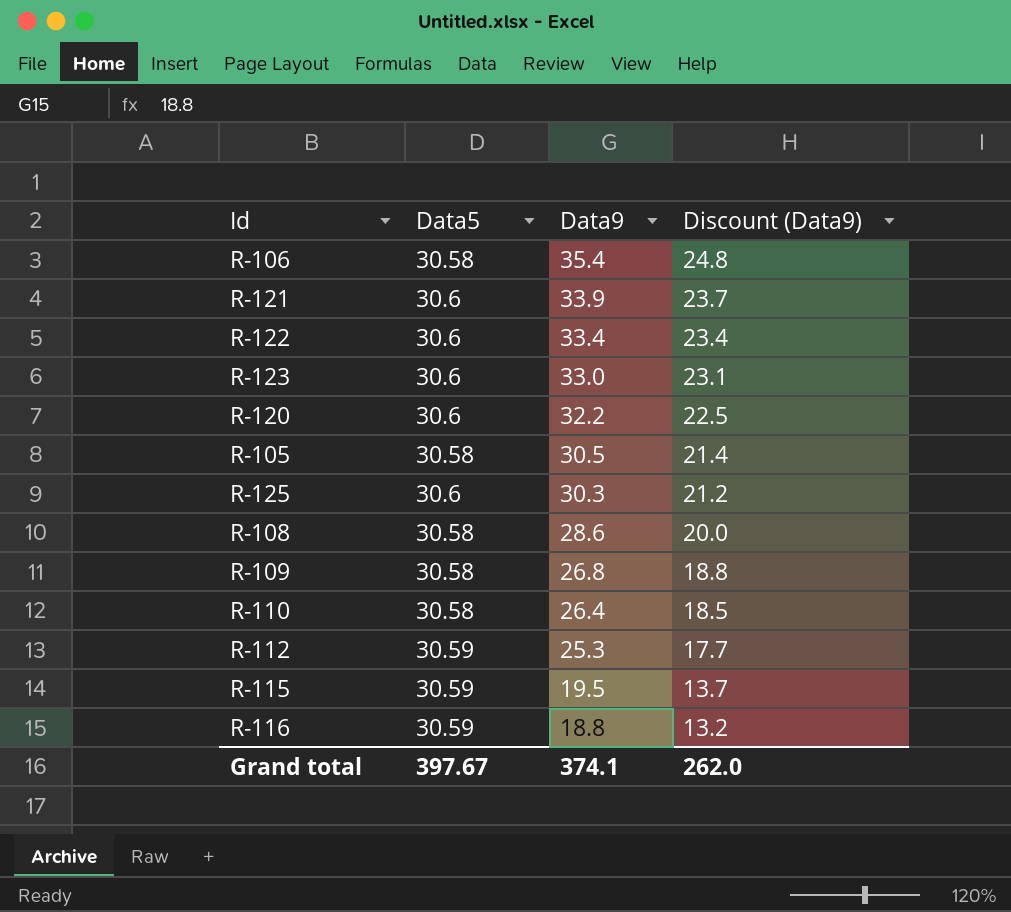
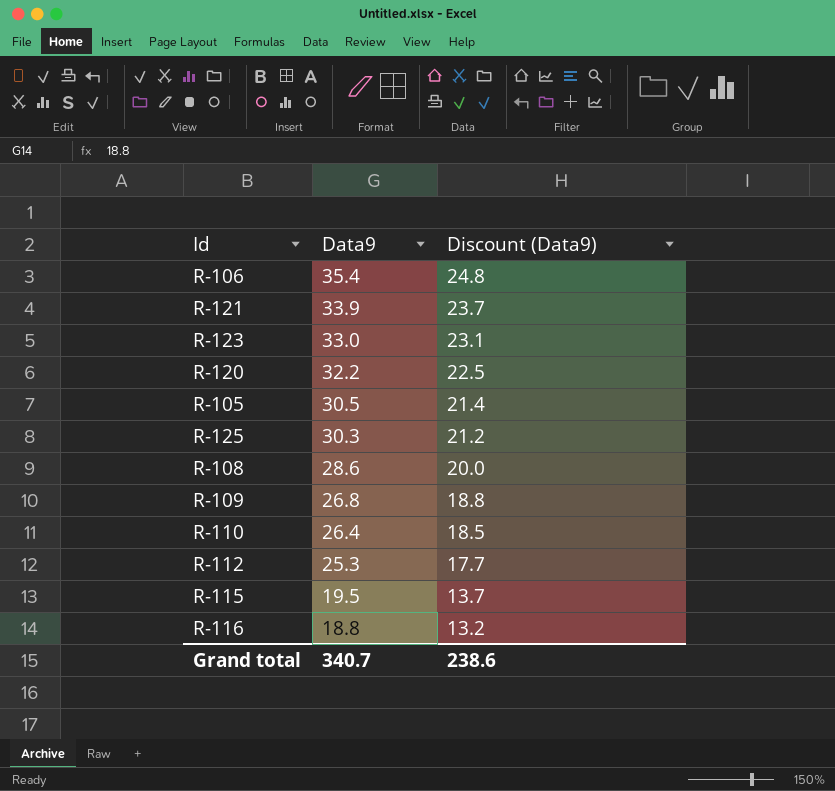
column Data5 | position: 2 -> none
row R-122: 30.6 | 33.4 | 23.4 -> none
Grand total | Data9: 374.1 -> 340.7
Grand total | Discount (Data9): 262.0 -> 238.6

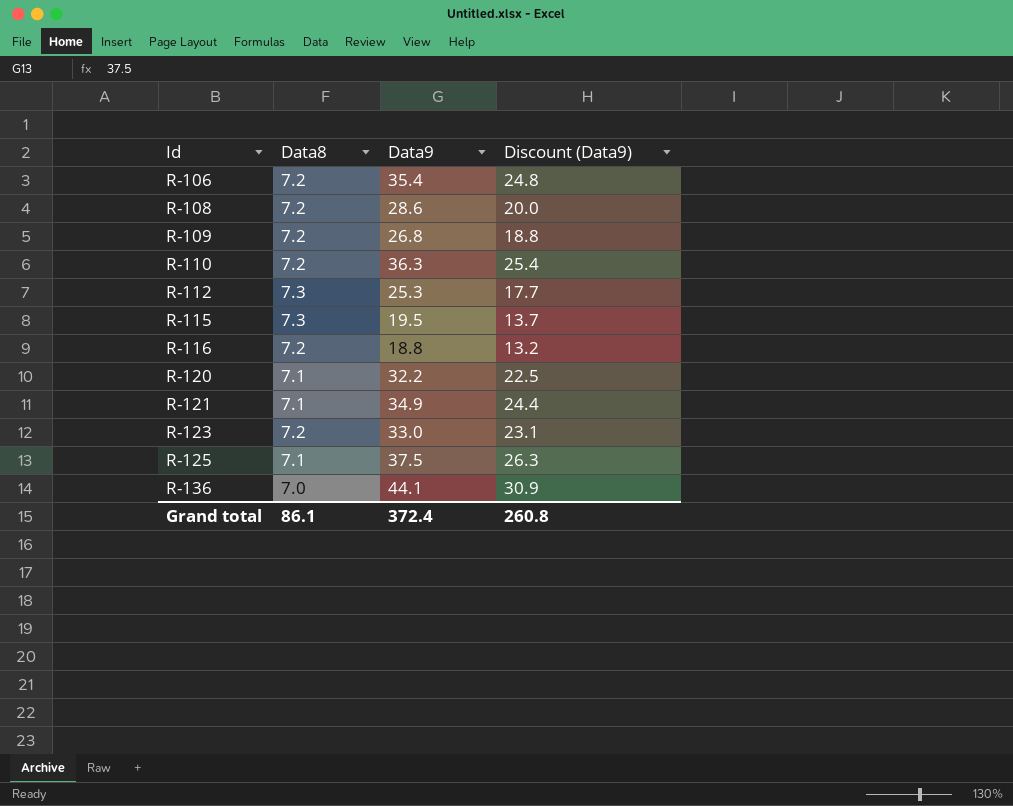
row order: Data9 descending -> Id ascending
column Data8 | position: none -> 2
row R-105: 30.5 | 21.4 -> none
R-110 | Data9: 26.4 -> 36.3
R-110 | Discount (Data9): 18.5 -> 25.4
R-121 | Data9: 33.9 -> 34.9
R-121 | Discount (Data9): 23.7 -> 24.4
R-125 | Data9: 30.3 -> 37.5
R-125 | Discount (Data9): 21.2 -> 26.3
row R-136: none -> 7.0 | 44.1 | 30.9
Grand total | Data9: 340.7 -> 372.4
Grand total | Discount (Data9): 238.6 -> 260.8

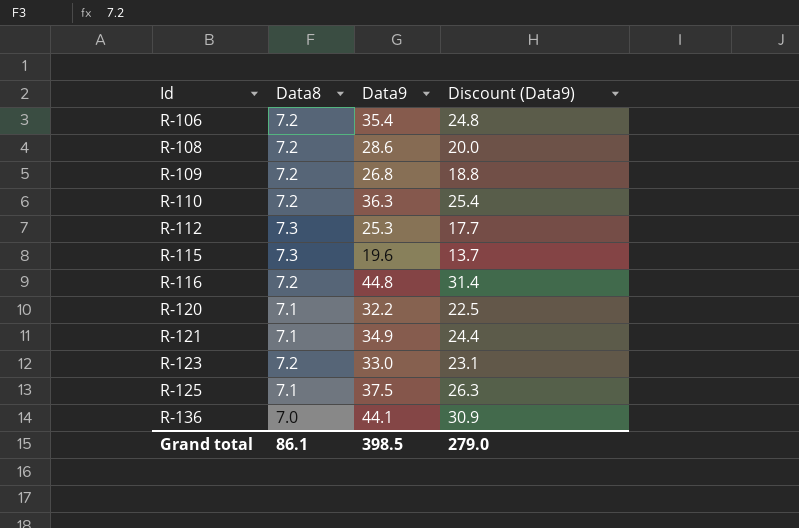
R-115 | Data9: 19.5 -> 19.6
R-116 | Data9: 18.8 -> 44.8
R-116 | Discount (Data9): 13.2 -> 31.4
Grand total | Data9: 372.4 -> 398.5
Grand total | Discount (Data9): 260.8 -> 279.0

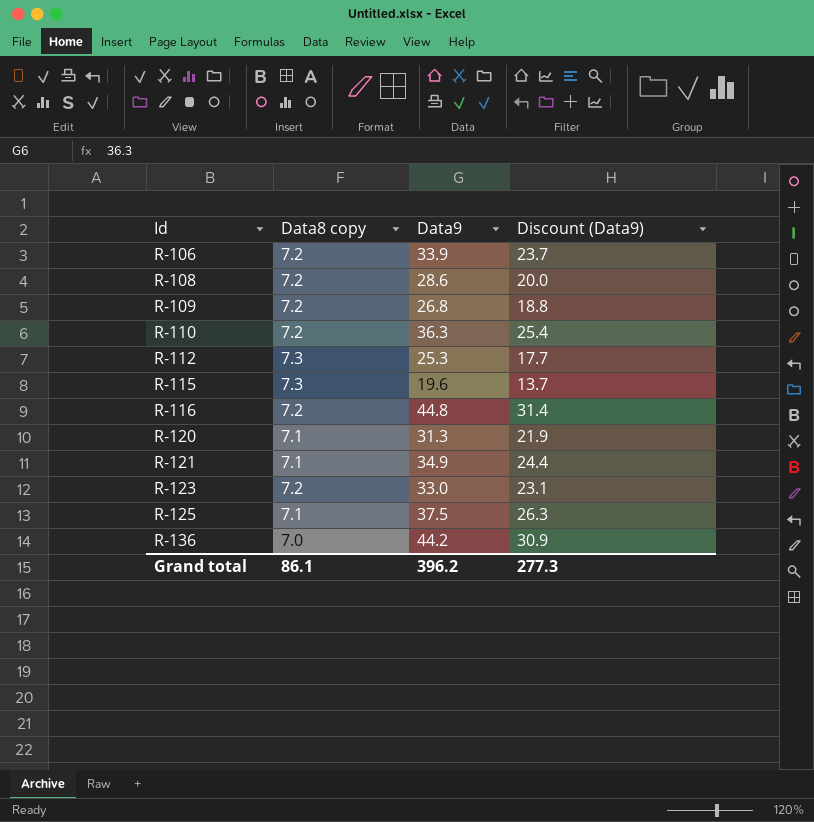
column name: Data8 -> Data8 copy
R-106 | Data9: 35.4 -> 33.9
R-106 | Discount (Data9): 24.8 -> 23.7
R-120 | Data9: 32.2 -> 31.3
R-120 | Discount (Data9): 22.5 -> 21.9
R-136 | Data9: 44.1 -> 44.2
Grand total | Data9: 398.5 -> 396.2
Grand total | Discount (Data9): 279.0 -> 277.3

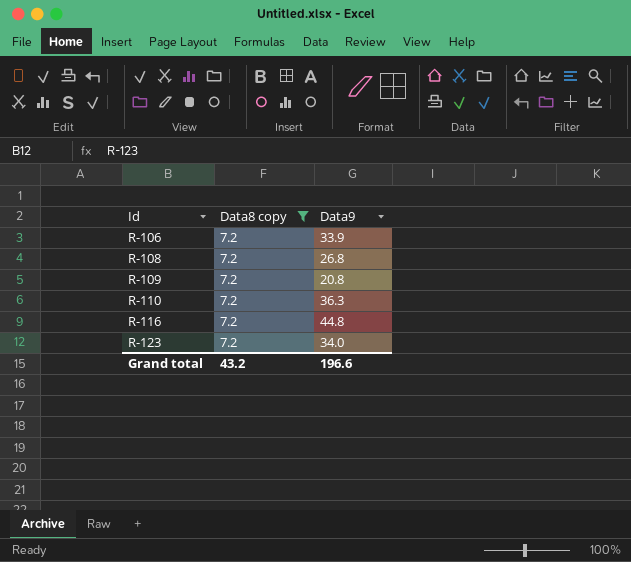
filter: none -> Data8 copy = 7.2
column Discount (Data9) | formula: [Data9] * 0.7 -> none
R-108 | Data9: 28.6 -> 26.8
R-109 | Data9: 26.8 -> 20.8
R-123 | Data9: 33.0 -> 34.0
Grand total | Data8 copy: 86.1 -> 43.2
Grand total | Data9: 396.2 -> 196.6

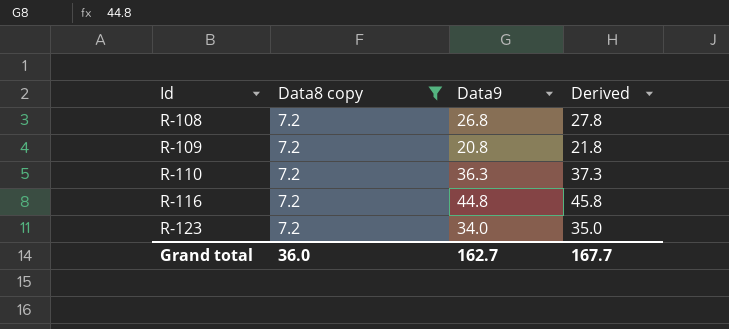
column Derived | formula: none -> [Data9] + 1
row R-106: 7.2 | 33.9 -> none
Grand total | Data8 copy: 43.2 -> 36.0
Grand total | Data9: 196.6 -> 162.7

